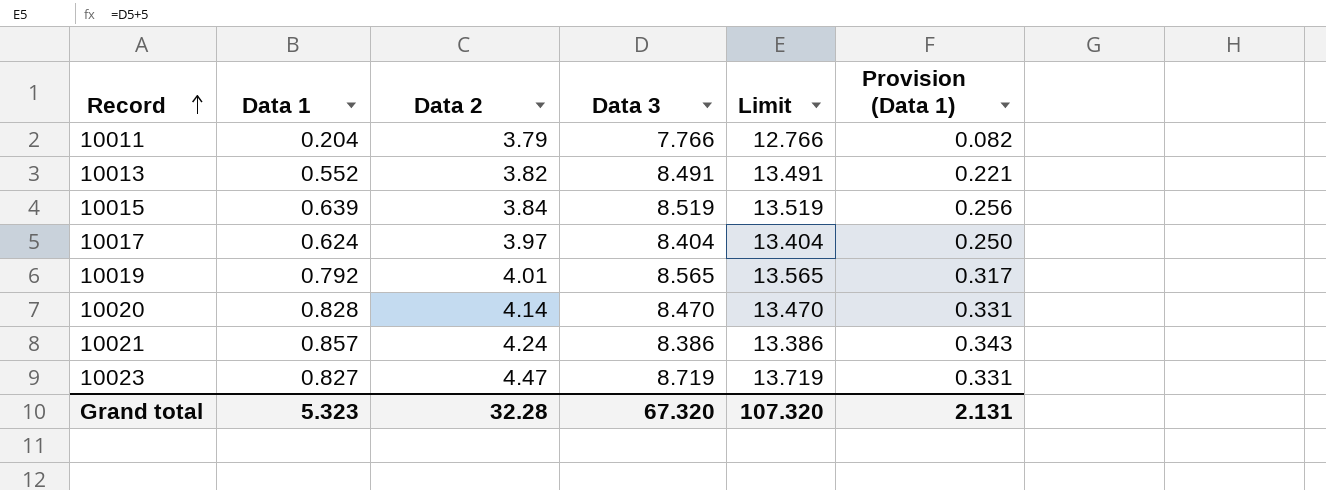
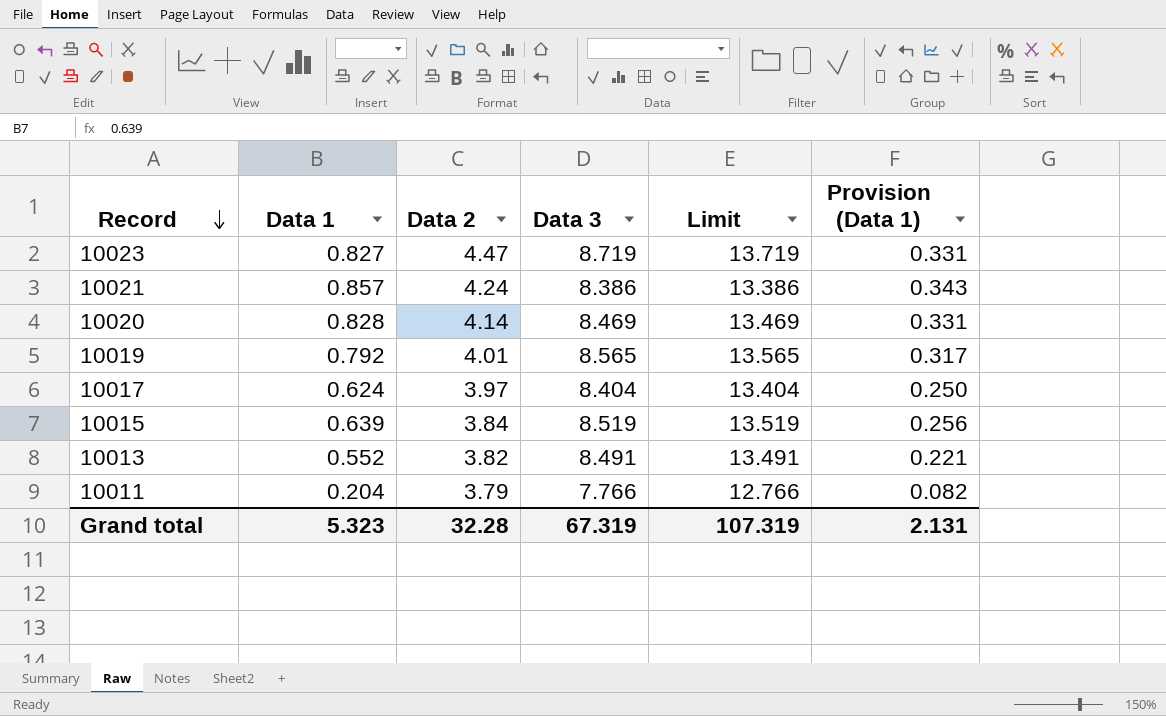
row order: Record ascending -> Record descending
10020 | Data 3: 8.470 -> 8.469
10020 | Limit: 13.470 -> 13.469
Grand total | Data 3: 67.320 -> 67.319
Grand total | Limit: 107.320 -> 107.319

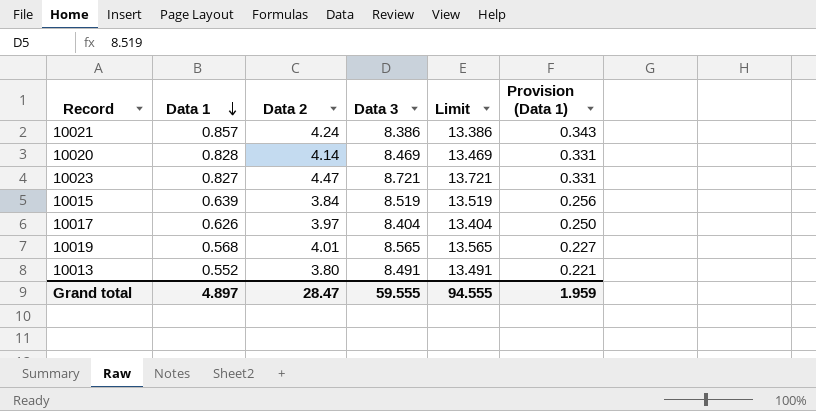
row order: Record descending -> Data 1 descending
row 10011: 0.204 | 3.79 | 7.766 | 12.766 | 0.082 -> none
10023 | Data 3: 8.719 -> 8.721
10023 | Limit: 13.719 -> 13.721
10017 | Data 1: 0.624 -> 0.626
10019 | Data 1: 0.792 -> 0.568
10019 | Provision (Data 1): 0.317 -> 0.227
10013 | Data 2: 3.82 -> 3.80
Grand total | Data 1: 5.323 -> 4.897
Grand total | Data 2: 32.28 -> 28.47
Grand total | Data 3: 67.319 -> 59.555
Grand total | Limit: 107.319 -> 94.555
Grand total | Provision (Data 1): 2.131 -> 1.959

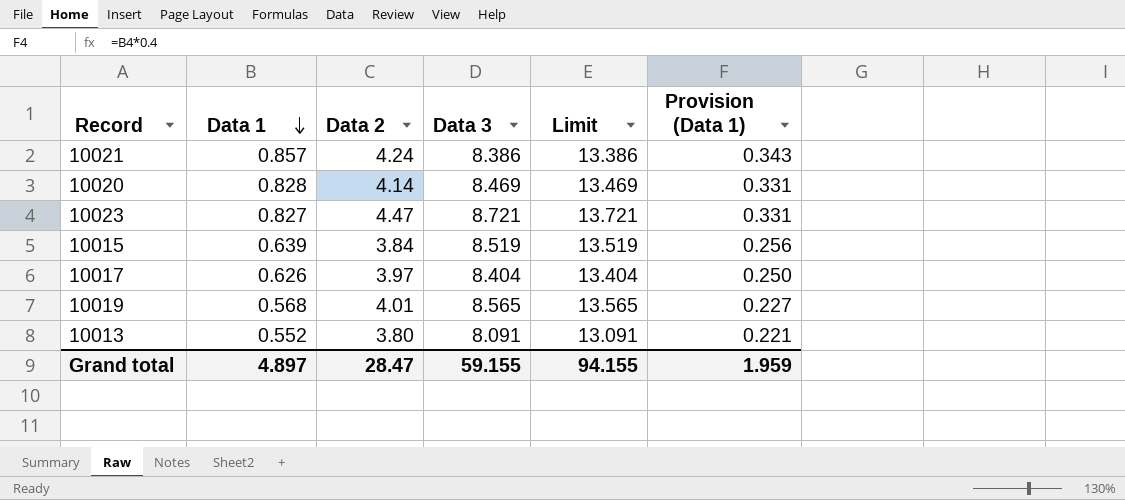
10013 | Data 3: 8.491 -> 8.091
10013 | Limit: 13.491 -> 13.091
Grand total | Data 3: 59.555 -> 59.155
Grand total | Limit: 94.555 -> 94.155

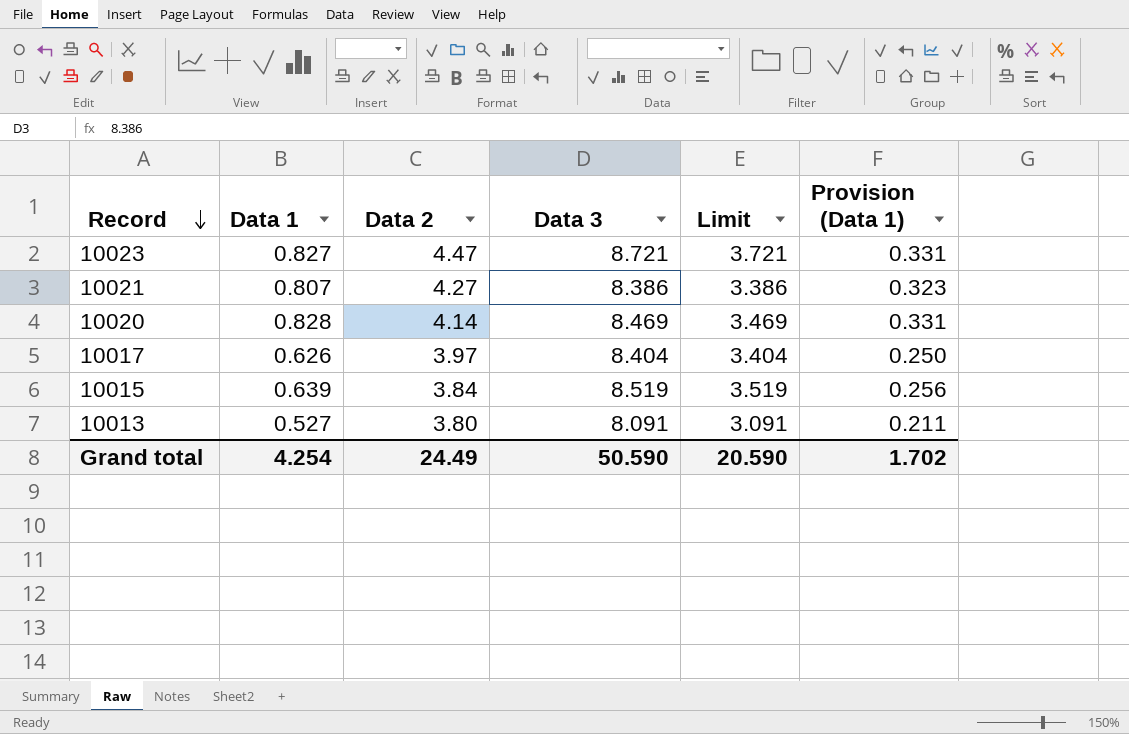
row order: Data 1 descending -> Record descending
column Limit | formula: [Data 3] + 5 -> [Data 3] - 5
row 10019: 0.568 | 4.01 | 8.565 | 13.565 | 0.227 -> none
10021 | Data 1: 0.857 -> 0.807
10021 | Data 2: 4.24 -> 4.27
10021 | Provision (Data 1): 0.343 -> 0.323
10013 | Data 1: 0.552 -> 0.527
10013 | Provision (Data 1): 0.221 -> 0.211
Grand total | Data 1: 4.897 -> 4.254
Grand total | Data 2: 28.47 -> 24.49
Grand total | Data 3: 59.155 -> 50.590
Grand total | Limit: 94.155 -> 20.590
Grand total | Provision (Data 1): 1.959 -> 1.702

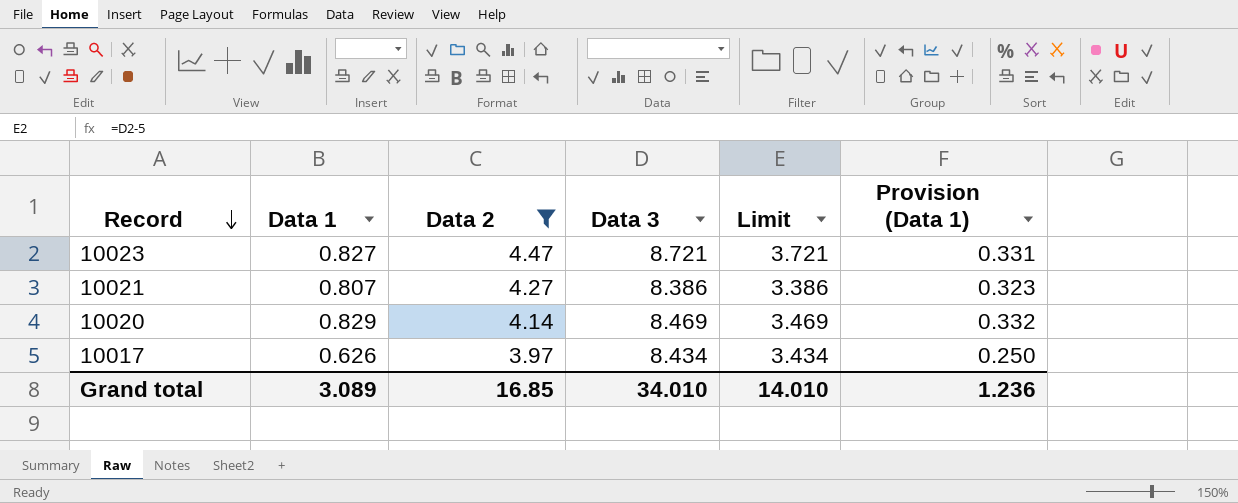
filter: none -> Data 2 >= 3.97
10020 | Data 1: 0.828 -> 0.829
10020 | Provision (Data 1): 0.331 -> 0.332
10017 | Data 3: 8.404 -> 8.434
10017 | Limit: 3.404 -> 3.434
Grand total | Data 1: 4.254 -> 3.089
Grand total | Data 2: 24.49 -> 16.85
Grand total | Data 3: 50.590 -> 34.010
Grand total | Limit: 20.590 -> 14.010
Grand total | Provision (Data 1): 1.702 -> 1.236

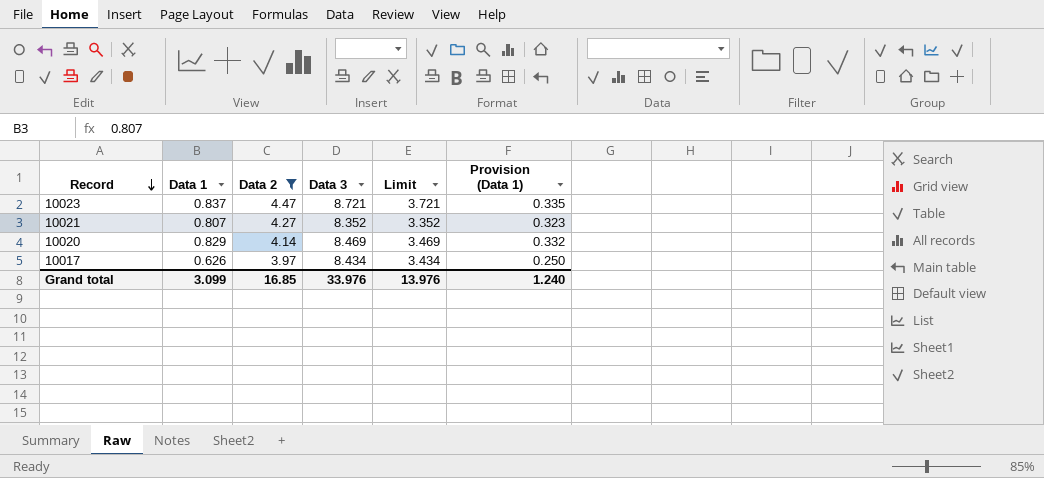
10023 | Data 1: 0.827 -> 0.837
10023 | Provision (Data 1): 0.331 -> 0.335
10021 | Data 3: 8.386 -> 8.352
10021 | Limit: 3.386 -> 3.352
Grand total | Data 1: 3.089 -> 3.099
Grand total | Data 3: 34.010 -> 33.976
Grand total | Limit: 14.010 -> 13.976
Grand total | Provision (Data 1): 1.236 -> 1.240

